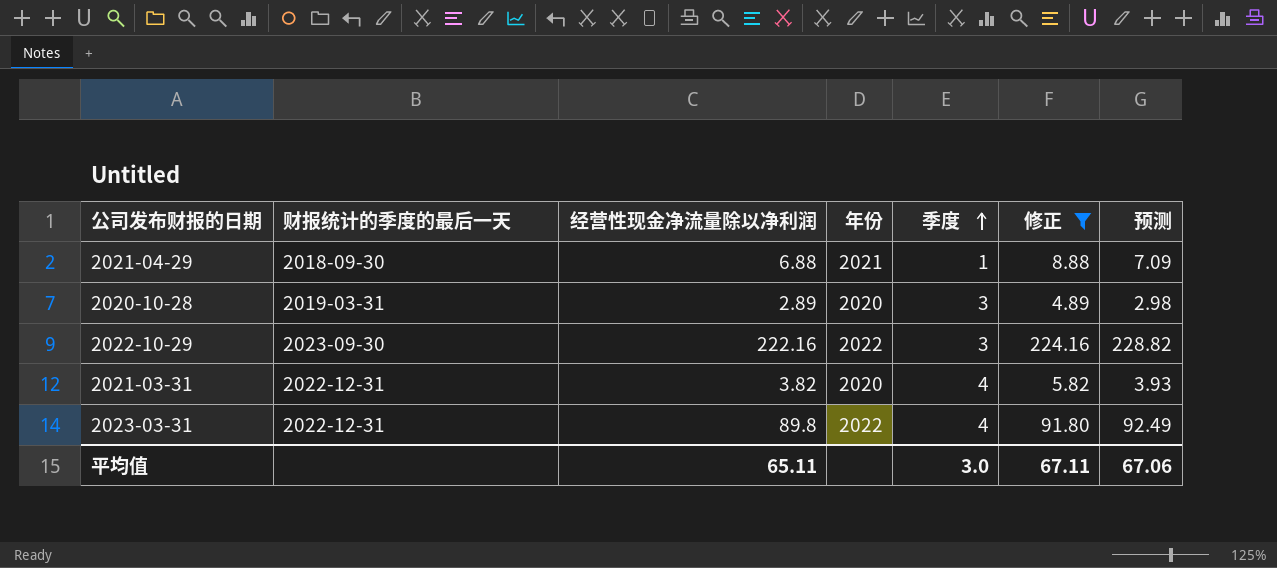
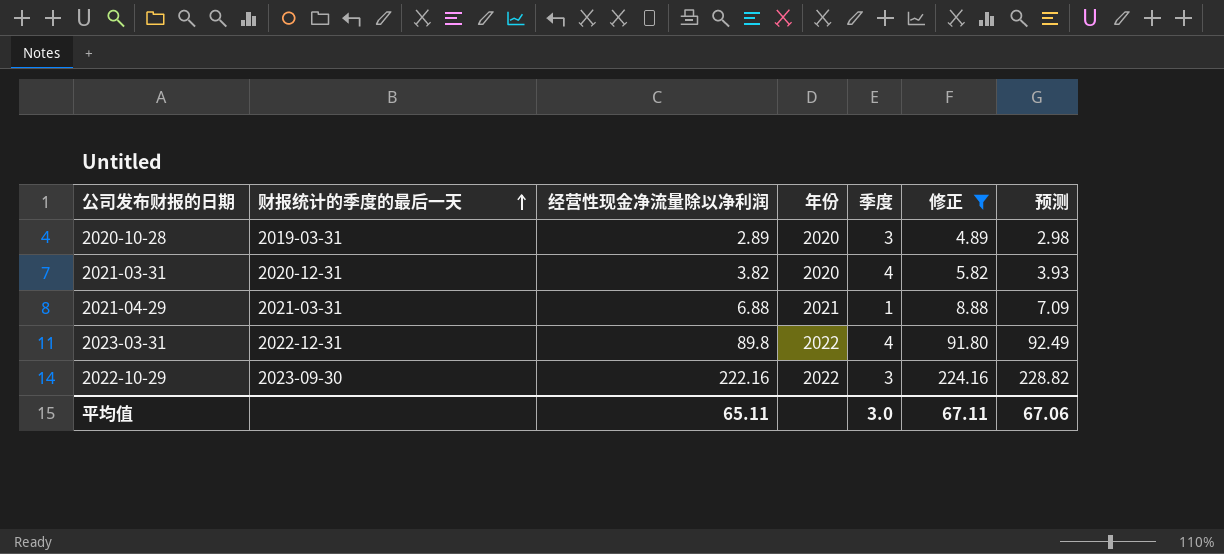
row order: 季度 ascending -> 财报统计的季度的最后一天 ascending
2021-03-31 | 财报统计的季度的最后一天: 2022-12-31 -> 2020-12-31
2021-04-29 | 财报统计的季度的最后一天: 2018-09-30 -> 2021-03-31

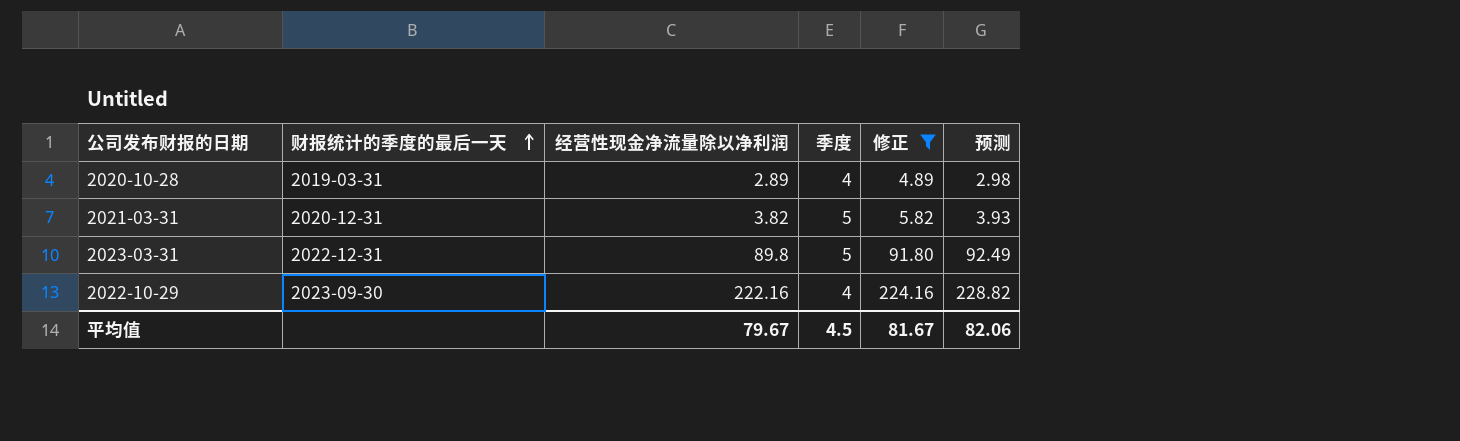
column 年份 | position: 4 -> none
row 2021-04-29: 2021-03-31 | 6.88 | 2021 | 1 | 8.88 | 7.09 -> none
2020-10-28 | 季度: 3 -> 4
2021-03-31 | 季度: 4 -> 5
2023-03-31 | 季度: 4 -> 5
2022-10-29 | 季度: 3 -> 4
平均值 | 经营性现金净流量除以净利润: 65.11 -> 79.67
平均值 | 季度: 3.0 -> 4.5
平均值 | 修正: 67.11 -> 81.67
平均值 | 预测: 67.06 -> 82.06

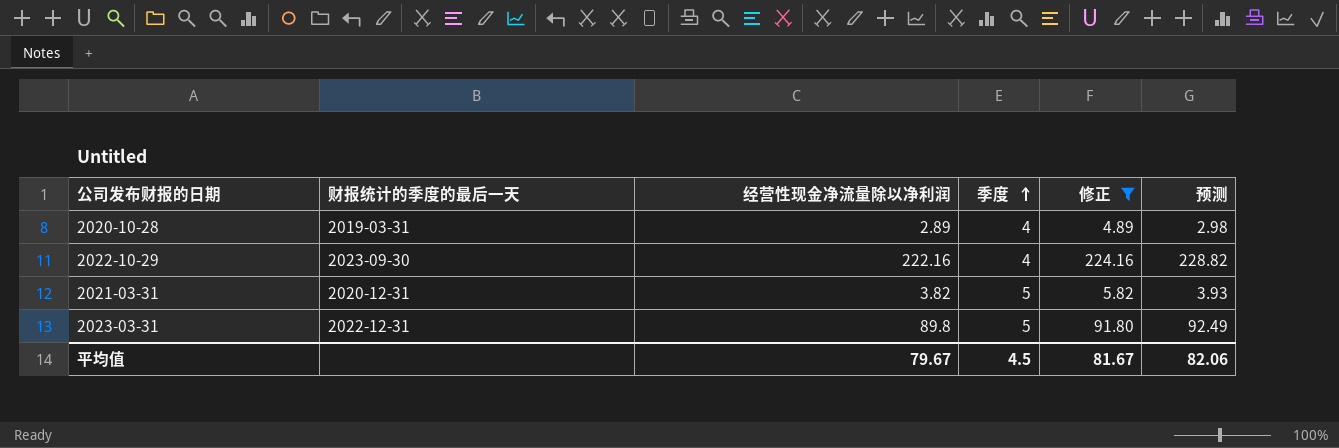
row order: 财报统计的季度的最后一天 ascending -> 季度 ascending

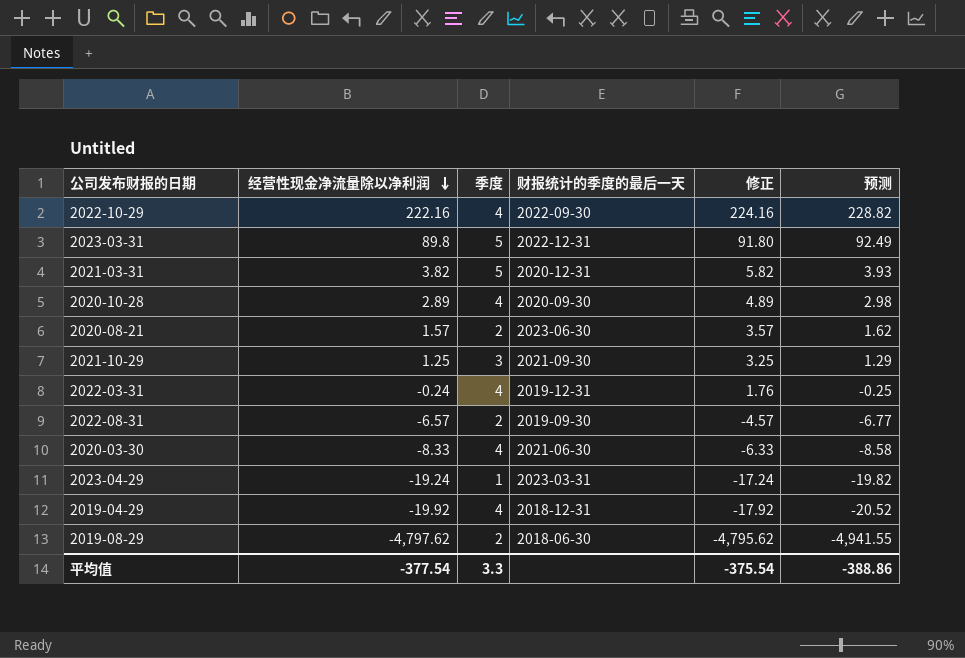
filter: 修正 >= 4.89 -> none
row order: 季度 ascending -> 经营性现金净流量除以净利润 descending
column 财报统计的季度的最后一天 | position: 2 -> 4
2022-10-29 | 财报统计的季度的最后一天: 2023-09-30 -> 2022-09-30
2020-10-28 | 财报统计的季度的最后一天: 2019-03-31 -> 2020-09-30
平均值 | 经营性现金净流量除以净利润: 79.67 -> -377.54
平均值 | 季度: 4.5 -> 3.3
平均值 | 修正: 81.67 -> -375.54
平均值 | 预测: 82.06 -> -388.86

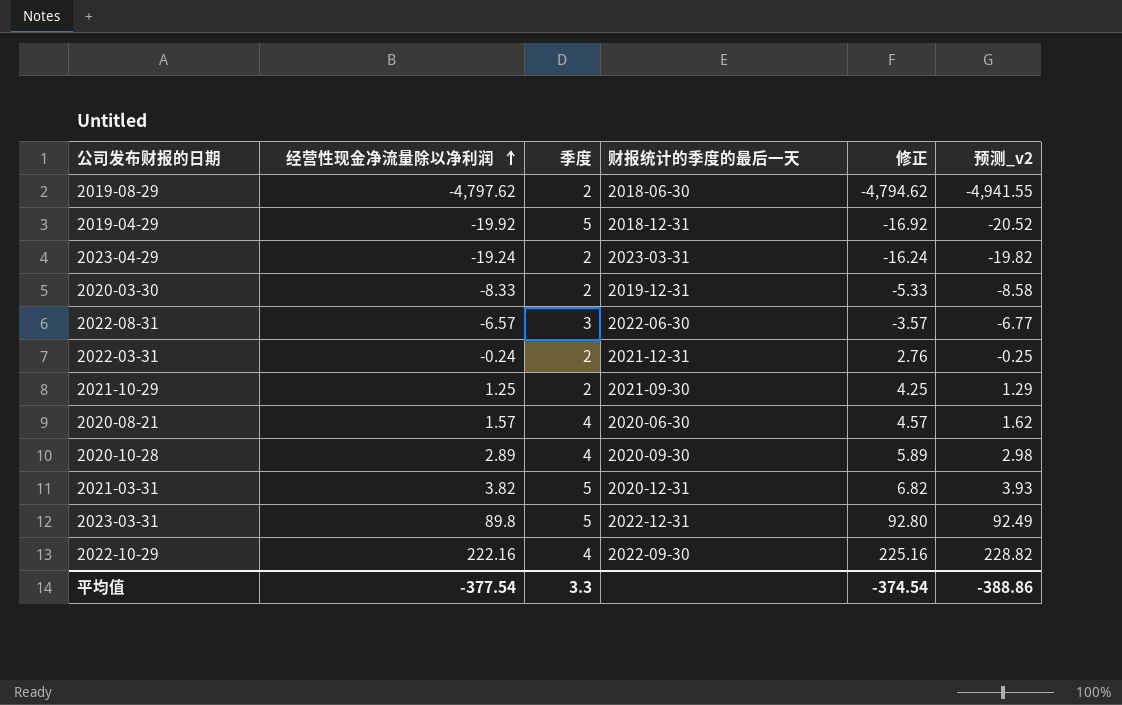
row order: 经营性现金净流量除以净利润 descending -> 经营性现金净流量除以净利润 ascending
column 修正 | formula: [经营性现金净流量除以净利润] + 2 -> [经营性现金净流量除以净利润] + 3
column name: 预测 -> 预测_v2
2019-04-29 | 季度: 4 -> 5
2023-04-29 | 季度: 1 -> 2
2020-03-30 | 季度: 4 -> 2
2020-03-30 | 财报统计的季度的最后一天: 2021-06-30 -> 2019-12-31
2022-08-31 | 季度: 2 -> 3
2022-08-31 | 财报统计的季度的最后一天: 2019-09-30 -> 2022-06-30
2022-03-31 | 季度: 4 -> 2
2022-03-31 | 财报统计的季度的最后一天: 2019-12-31 -> 2021-12-31
2021-10-29 | 季度: 3 -> 2
2020-08-21 | 季度: 2 -> 4
2020-08-21 | 财报统计的季度的最后一天: 2023-06-30 -> 2020-06-30
平均值 | 修正: -375.54 -> -374.54

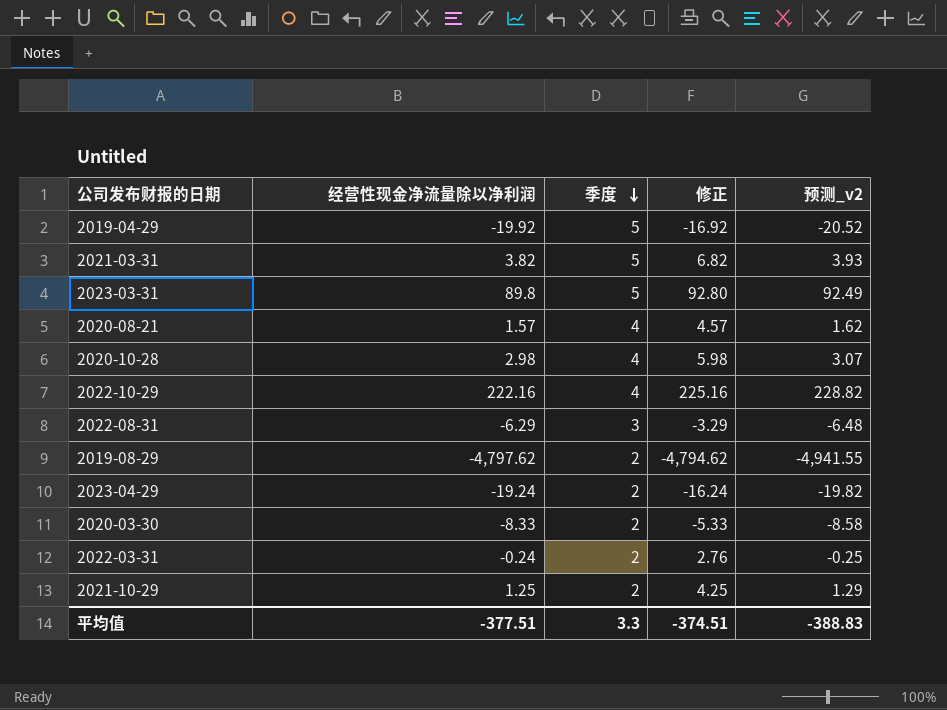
row order: 经营性现金净流量除以净利润 ascending -> 季度 descending
column 财报统计的季度的最后一天 | position: 4 -> none
2020-10-28 | 经营性现金净流量除以净利润: 2.89 -> 2.98
2020-10-28 | 修正: 5.89 -> 5.98
2020-10-28 | 预测_v2: 2.98 -> 3.07
2022-08-31 | 经营性现金净流量除以净利润: -6.57 -> -6.29
2022-08-31 | 修正: -3.57 -> -3.29
2022-08-31 | 预测_v2: -6.77 -> -6.48
平均值 | 经营性现金净流量除以净利润: -377.54 -> -377.51
平均值 | 修正: -374.54 -> -374.51
平均值 | 预测_v2: -388.86 -> -388.83

